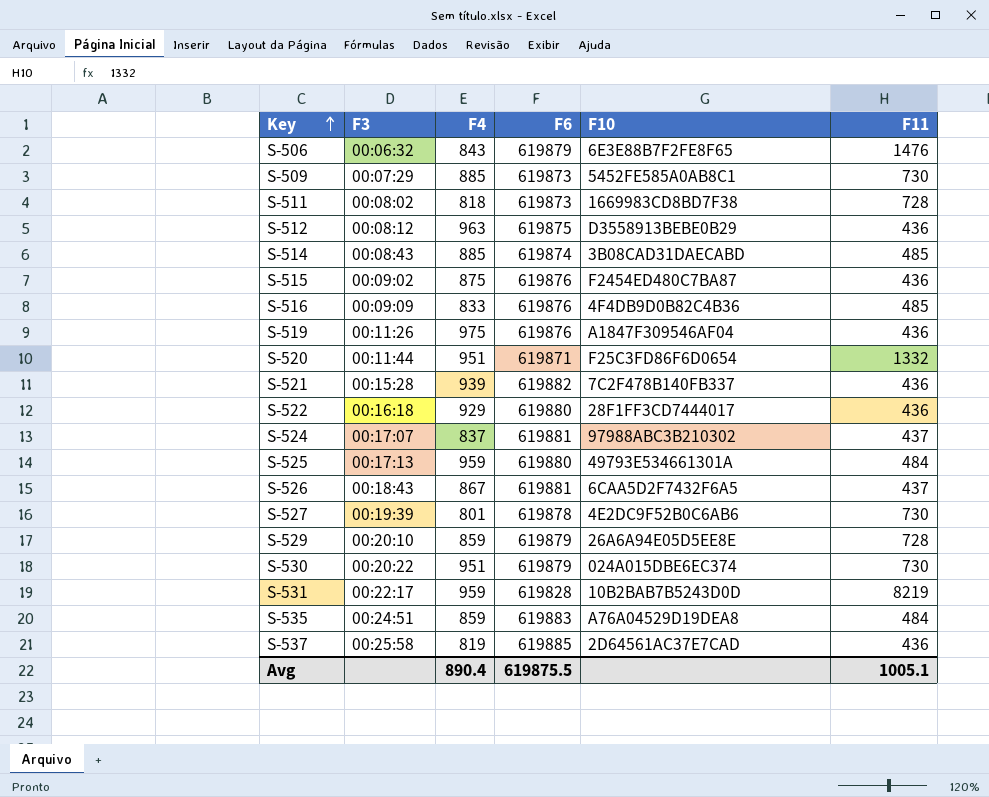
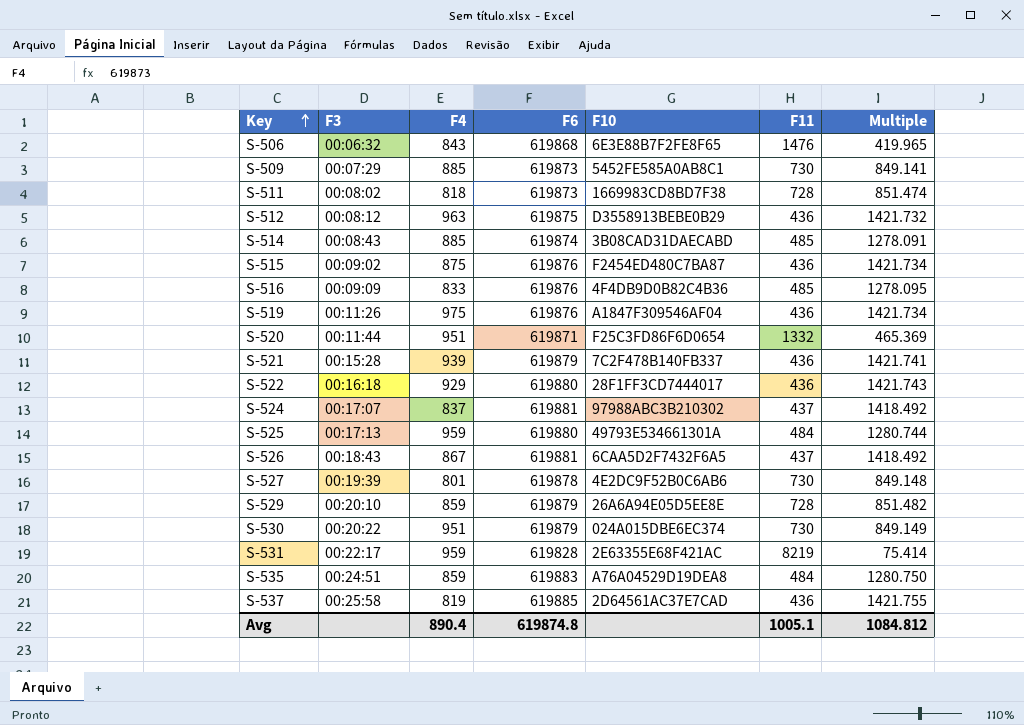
column Multiple | formula: none -> [F6] / [F11]
S-506 | F6: 619879 -> 619868
S-521 | F6: 619882 -> 619879
S-531 | F10: 10B2BAB7B5243D0D -> 2E63355E68F421AC
Avg | F6: 619875.5 -> 619874.8

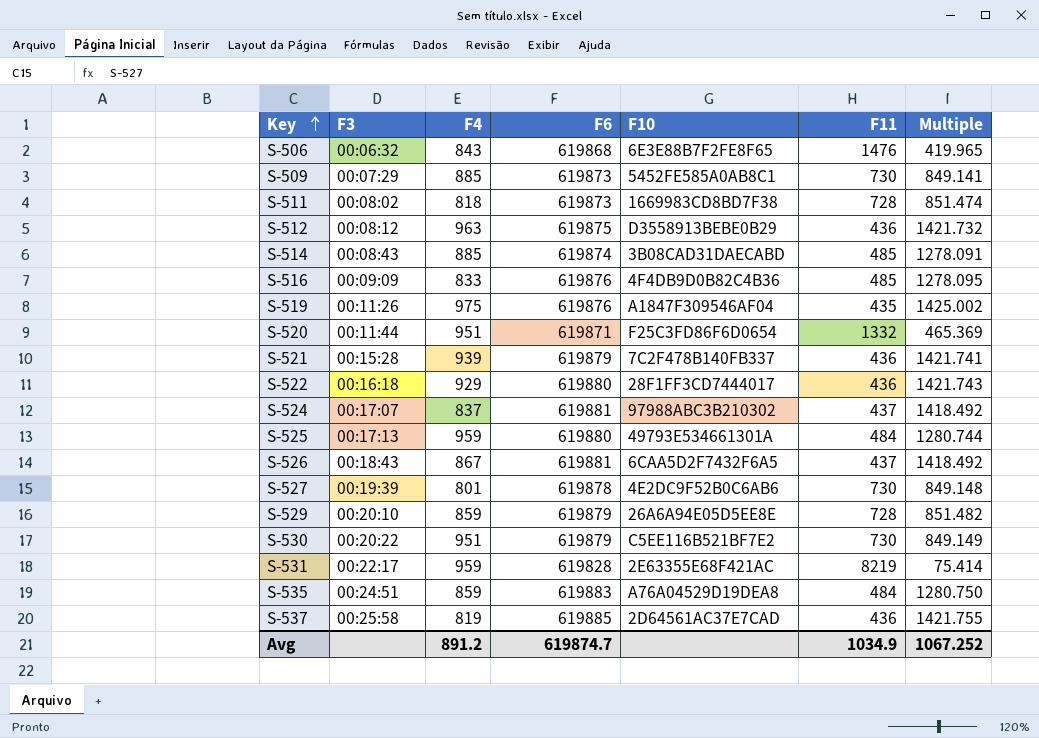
row S-515: 00:09:02 | 875 | 619876 | F2454ED480C7BA87 | 436 | 1421.734 -> none
S-519 | F11: 436 -> 435
S-519 | Multiple: 1421.734 -> 1425.002
S-530 | F10: 024A015DBE6EC374 -> C5EE116B521BF7E2
Avg | F4: 890.4 -> 891.2
Avg | F6: 619874.8 -> 619874.7
Avg | F11: 1005.1 -> 1034.9
Avg | Multiple: 1084.812 -> 1067.252

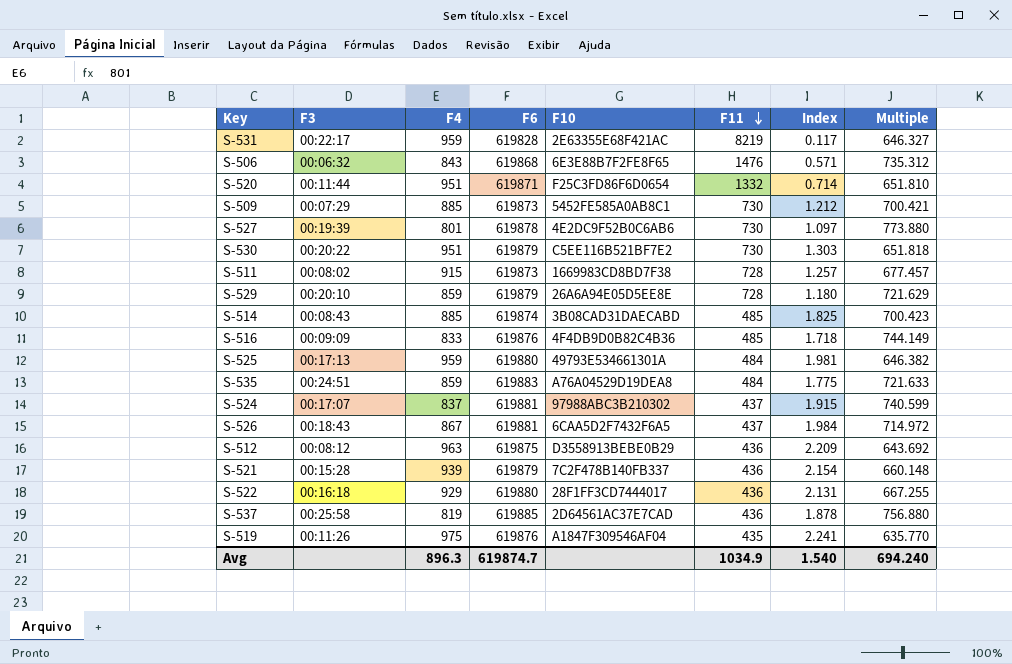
row order: Key ascending -> F11 descending
column Index | formula: none -> [F4] / [F11]
column Multiple | formula: [F6] / [F11] -> [F6] / [F4]
S-511 | F4: 818 -> 915
Avg | F4: 891.2 -> 896.3
Avg | Multiple: 1067.252 -> 694.240

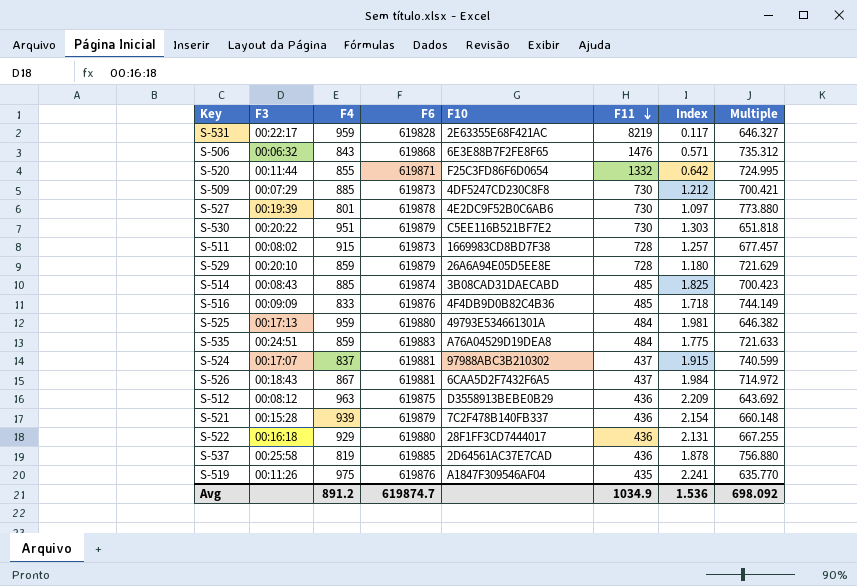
S-520 | F4: 951 -> 855
S-520 | Index: 0.714 -> 0.642
S-520 | Multiple: 651.810 -> 724.995
S-509 | F10: 5452FE585A0AB8C1 -> 4DF5247CD230C8F8
Avg | F4: 896.3 -> 891.2
Avg | Index: 1.540 -> 1.536
Avg | Multiple: 694.240 -> 698.092

